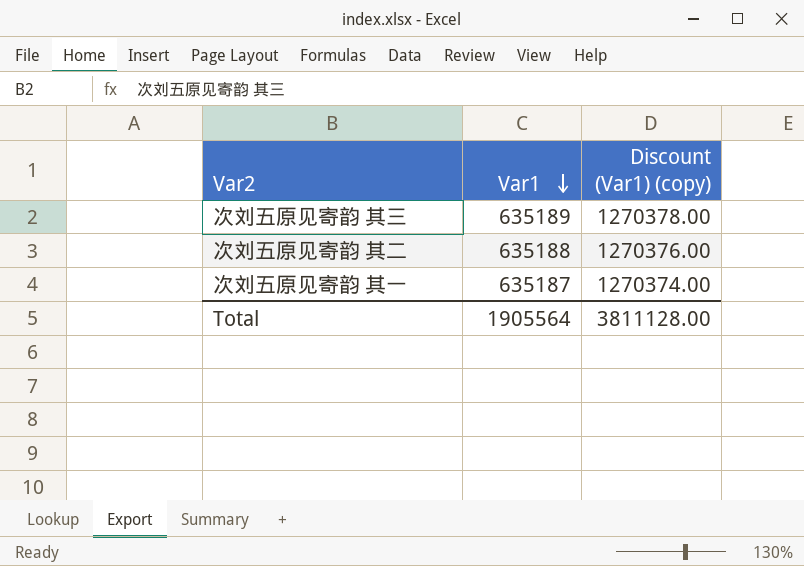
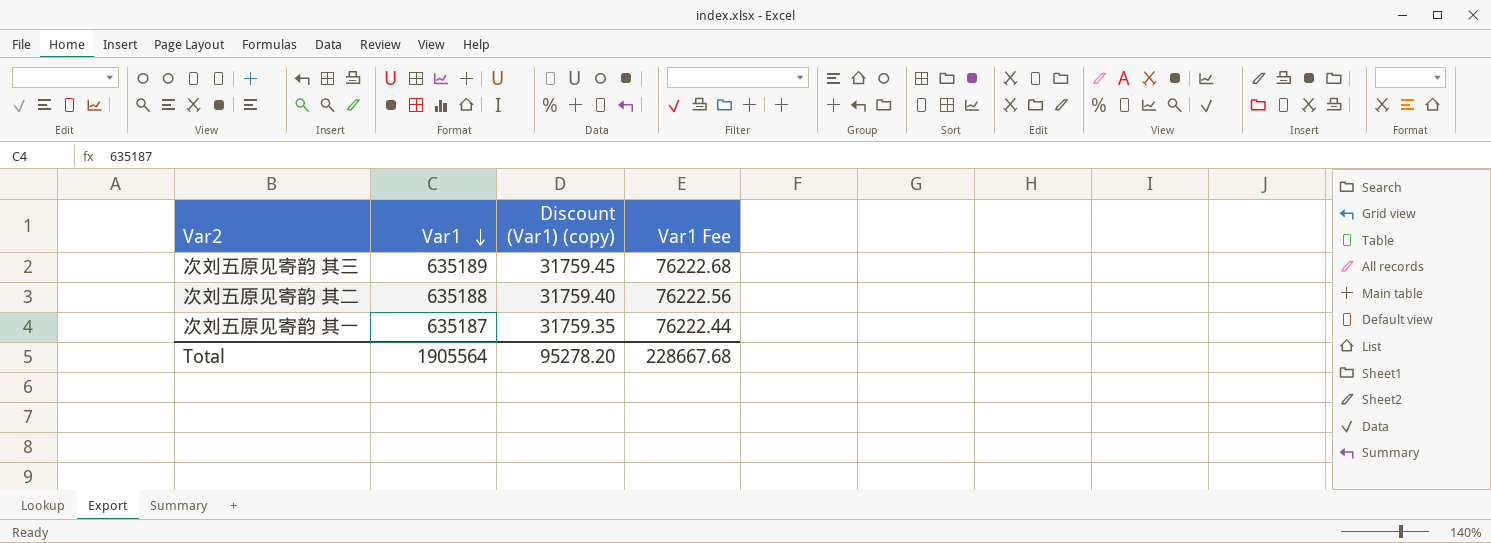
column Discount (Var1) (copy) | formula: [Var1] * 2 -> [Var1] * 0.05
column Var1 Fee | formula: none -> [Var1] * 0.12
Total | Discount (Var1) (copy): 3811128.00 -> 95278.20

